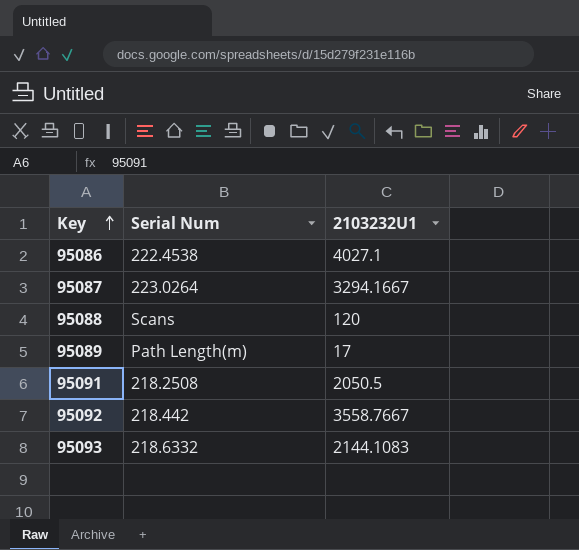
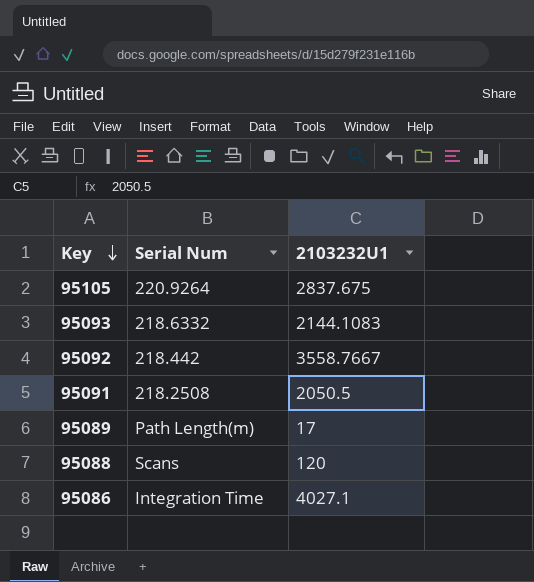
row order: Key ascending -> Key descending
row 95087: 223.0264 | 3294.1667 -> none
row 95105: none -> 220.9264 | 2837.675
95086 | Serial Num: 222.4538 -> Integration Time

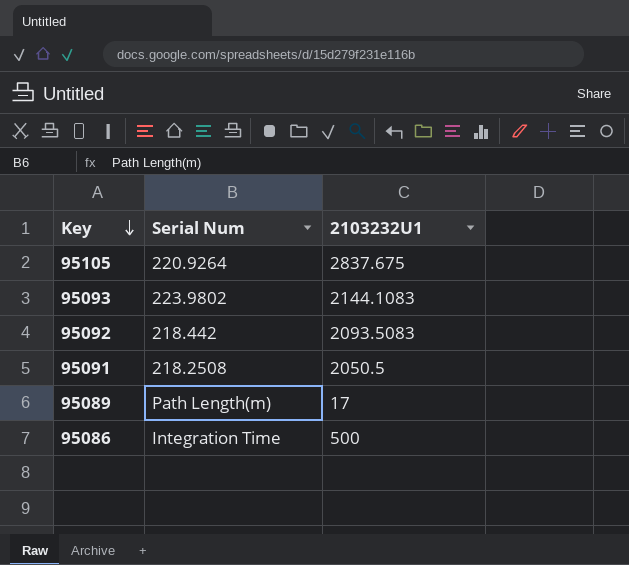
row 95088: Scans | 120 -> none
95093 | Serial Num: 218.6332 -> 223.9802
95092 | 2103232U1: 3558.7667 -> 2093.5083
95086 | 2103232U1: 4027.1 -> 500

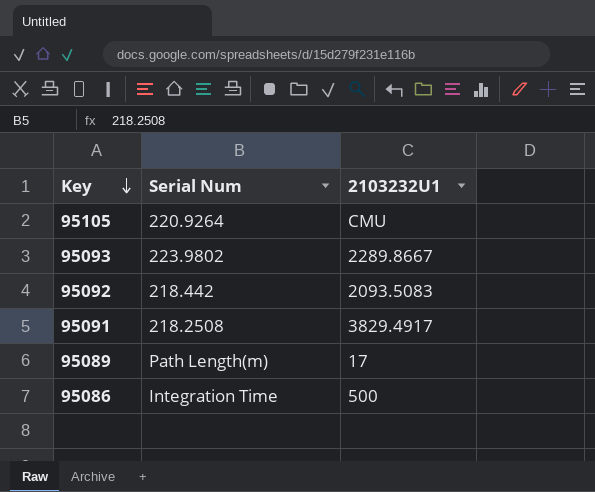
95105 | 2103232U1: 2837.675 -> CMU
95093 | 2103232U1: 2144.1083 -> 2289.8667
95091 | 2103232U1: 2050.5 -> 3829.4917

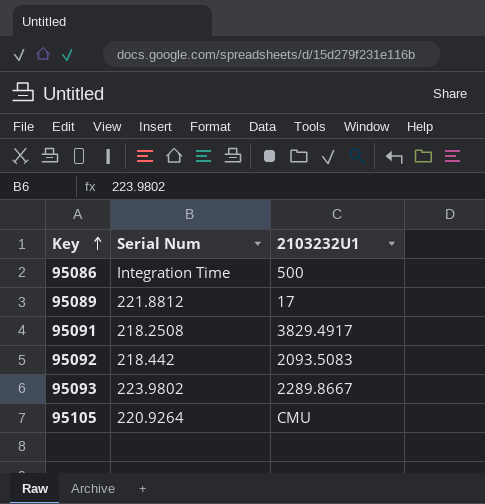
row order: Key descending -> Key ascending
95089 | Serial Num: Path Length(m) -> 221.8812

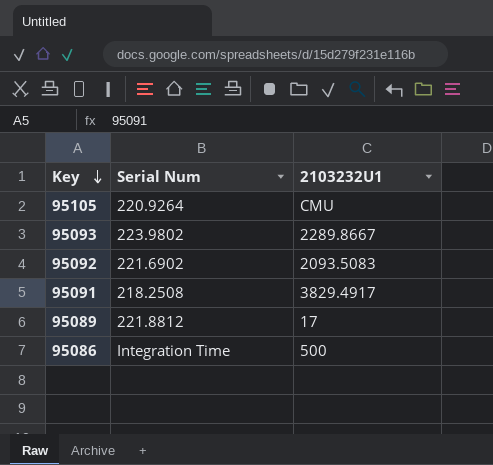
row order: Key ascending -> Key descending
95092 | Serial Num: 218.442 -> 221.6902

